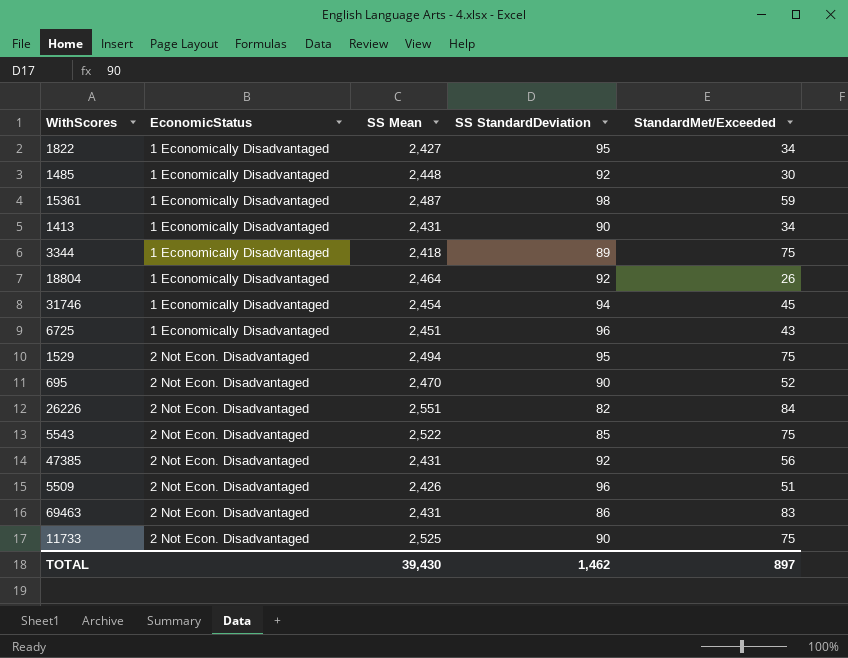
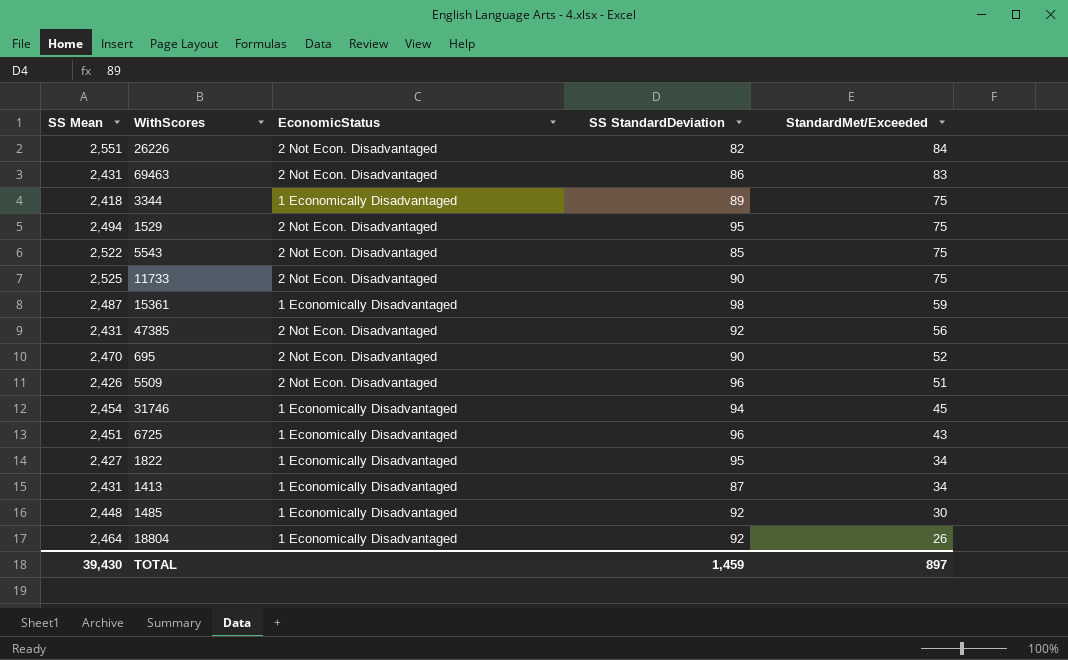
row order: EconomicStatus ascending -> StandardMet/Exceeded descending
column SS Mean | position: 3 -> 1
1413 | SS StandardDeviation: 90 -> 87
TOTAL | SS StandardDeviation: 1,462 -> 1,459

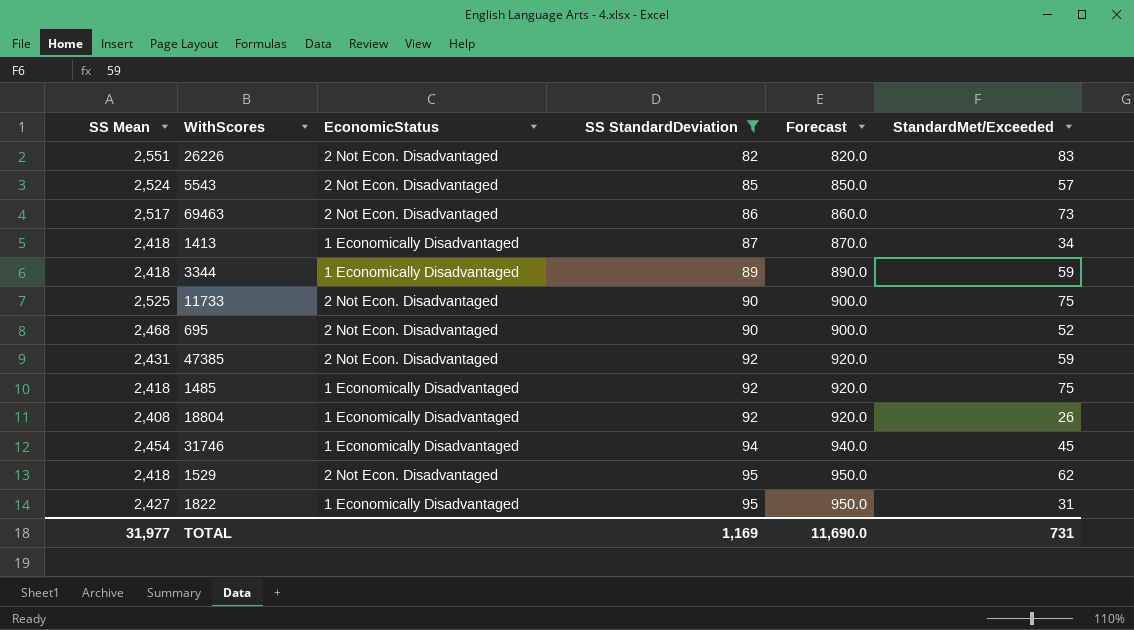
filter: none -> SS StandardDeviation <= 95
row order: StandardMet/Exceeded descending -> SS StandardDeviation ascending
column Forecast | formula: none -> [SS StandardDeviation] * 10
26226 | StandardMet/Exceeded: 84 -> 83
5543 | SS Mean: 2,522 -> 2,524
5543 | StandardMet/Exceeded: 75 -> 57
69463 | SS Mean: 2,431 -> 2,517
69463 | StandardMet/Exceeded: 83 -> 73
1413 | SS Mean: 2,431 -> 2,418
3344 | StandardMet/Exceeded: 75 -> 59
695 | SS Mean: 2,470 -> 2,468
47385 | StandardMet/Exceeded: 56 -> 59
1485 | SS Mean: 2,448 -> 2,418
1485 | StandardMet/Exceeded: 30 -> 75
18804 | SS Mean: 2,464 -> 2,408
1529 | SS Mean: 2,494 -> 2,418
1529 | StandardMet/Exceeded: 75 -> 62
1822 | StandardMet/Exceeded: 34 -> 31
TOTAL | SS Mean: 39,430 -> 31,977
TOTAL | SS StandardDeviation: 1,459 -> 1,169
TOTAL | StandardMet/Exceeded: 897 -> 731

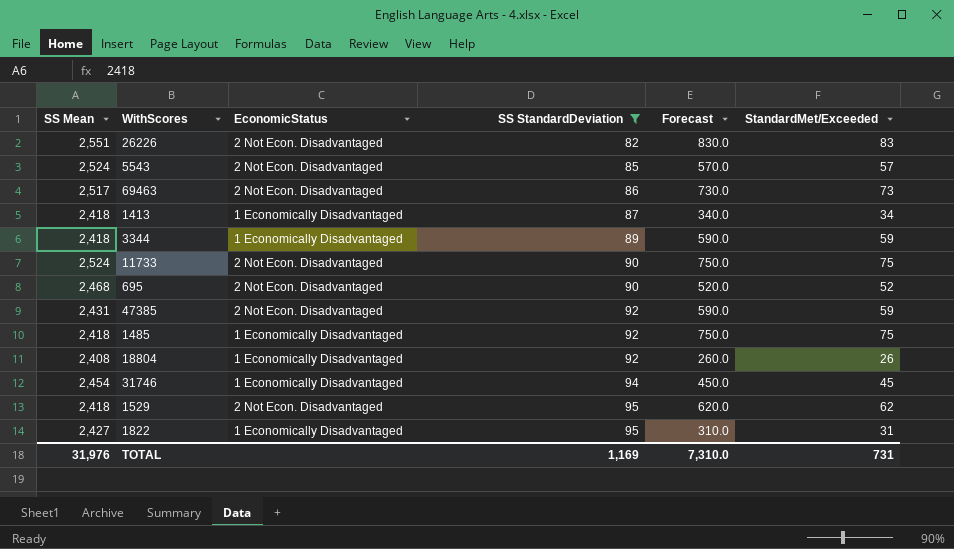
column Forecast | formula: [SS StandardDeviation] * 10 -> [StandardMet/Exceeded] * 10
11733 | SS Mean: 2,525 -> 2,524
TOTAL | SS Mean: 31,977 -> 31,976
TOTAL | Forecast: 11,690.0 -> 7,310.0

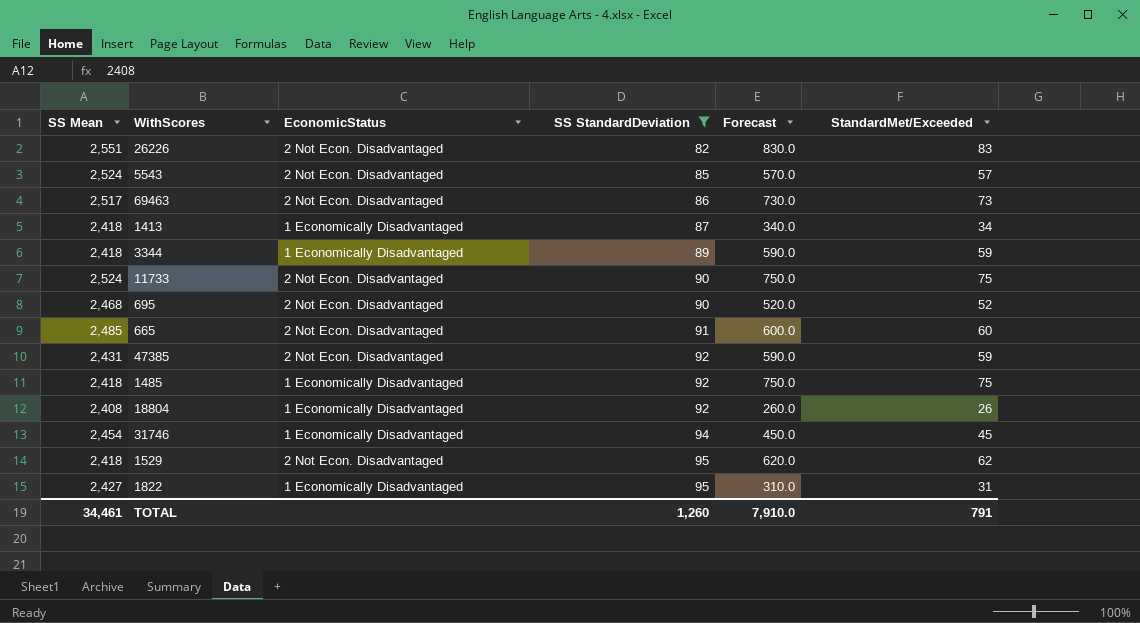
row 665: none -> 2,485 | 2 Not Econ. Disadvantaged | 91 | 600.0 | 60
TOTAL | SS Mean: 31,976 -> 34,461
TOTAL | SS StandardDeviation: 1,169 -> 1,260
TOTAL | Forecast: 7,310.0 -> 7,910.0
TOTAL | StandardMet/Exceeded: 731 -> 791

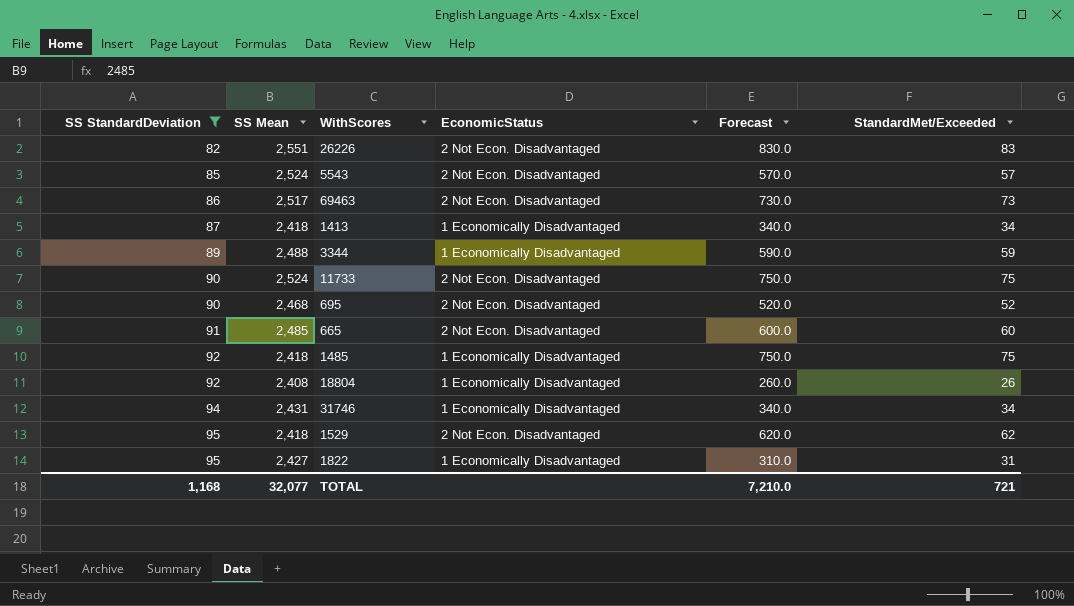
column SS StandardDeviation | position: 4 -> 1
row 47385: 2,431 | 2 Not Econ. Disadvantaged | 92 | 590.0 | 59 -> none
3344 | SS Mean: 2,418 -> 2,488
31746 | SS Mean: 2,454 -> 2,431
31746 | Forecast: 450.0 -> 340.0
31746 | StandardMet/Exceeded: 45 -> 34
TOTAL | SS StandardDeviation: 1,260 -> 1,168
TOTAL | SS Mean: 34,461 -> 32,077
TOTAL | Forecast: 7,910.0 -> 7,210.0
TOTAL | StandardMet/Exceeded: 791 -> 721

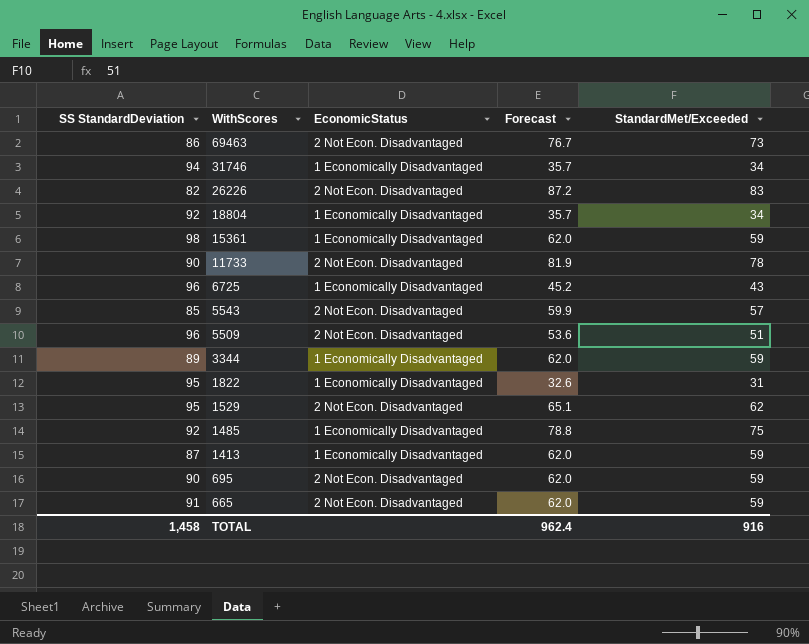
filter: SS StandardDeviation <= 95 -> none
row order: SS StandardDeviation ascending -> WithScores descending
column SS Mean | position: 2 -> none
column Forecast | formula: [StandardMet/Exceeded] * 10 -> [StandardMet/Exceeded] * 1.05
18804 | StandardMet/Exceeded: 26 -> 34
11733 | StandardMet/Exceeded: 75 -> 78
1413 | StandardMet/Exceeded: 34 -> 59
695 | StandardMet/Exceeded: 52 -> 59
665 | StandardMet/Exceeded: 60 -> 59
TOTAL | SS StandardDeviation: 1,168 -> 1,458
TOTAL | Forecast: 7,210.0 -> 962.4
TOTAL | StandardMet/Exceeded: 721 -> 916

